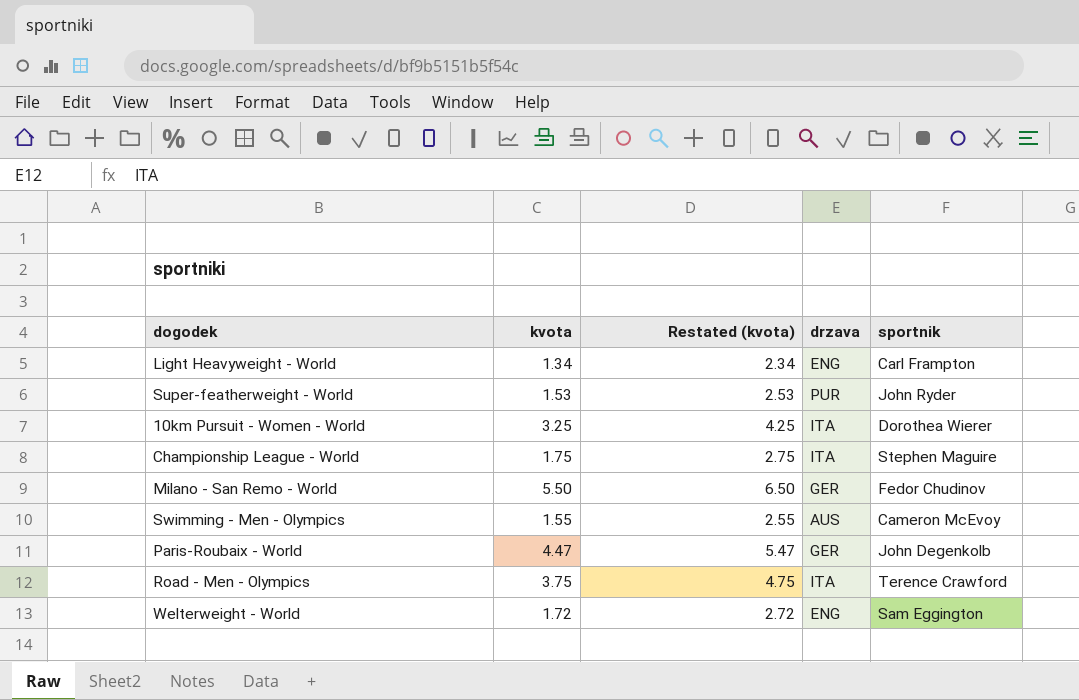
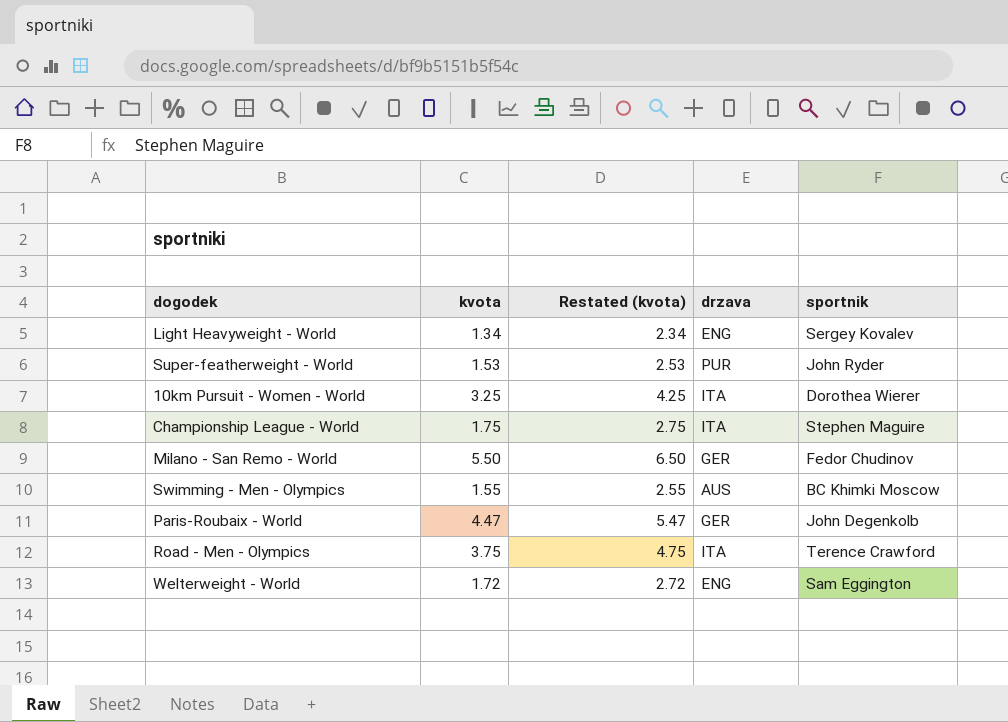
Light Heavyweight - World | sportnik: Carl Frampton -> Sergey Kovalev
Swimming - Men - Olympics | sportnik: Cameron McEvoy -> BC Khimki Moscow

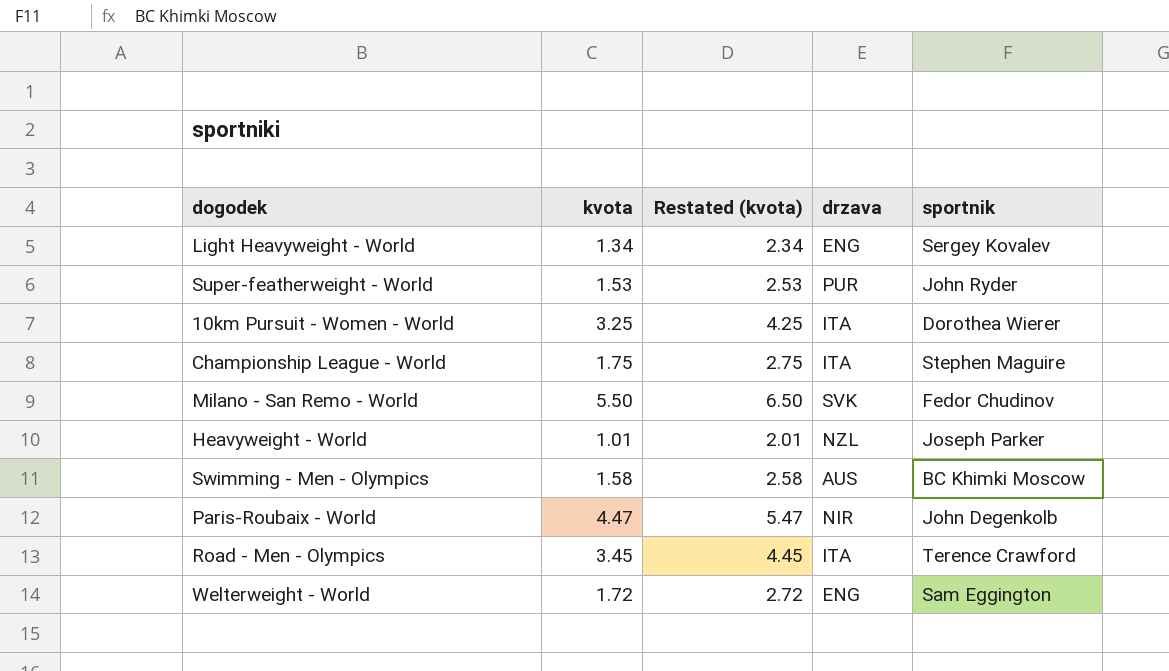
Milano - San Remo - World | drzava: GER -> SVK
row Heavyweight - World: none -> 1.01 | 2.01 | NZL | Joseph Parker
Swimming - Men - Olympics | kvota: 1.55 -> 1.58
Swimming - Men - Olympics | Restated (kvota): 2.55 -> 2.58
Paris-Roubaix - World | drzava: GER -> NIR
Road - Men - Olympics | kvota: 3.75 -> 3.45
Road - Men - Olympics | Restated (kvota): 4.75 -> 4.45

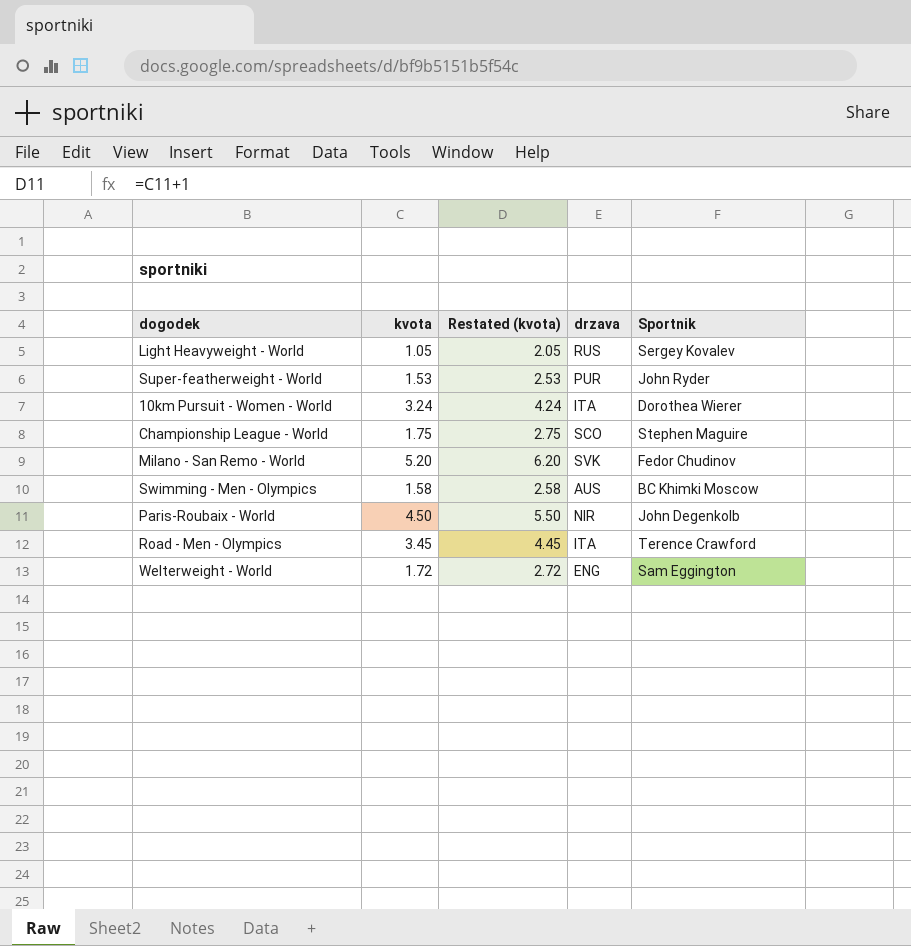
column name: sportnik -> Sportnik
row Heavyweight - World: 1.01 | 2.01 | NZL | Joseph Parker -> none
Light Heavyweight - World | kvota: 1.34 -> 1.05
Light Heavyweight - World | Restated (kvota): 2.34 -> 2.05
Light Heavyweight - World | drzava: ENG -> RUS
10km Pursuit - Women - World | kvota: 3.25 -> 3.24
10km Pursuit - Women - World | Restated (kvota): 4.25 -> 4.24
Championship League - World | drzava: ITA -> SCO
Milano - San Remo - World | kvota: 5.50 -> 5.20
Milano - San Remo - World | Restated (kvota): 6.50 -> 6.20
Paris-Roubaix - World | kvota: 4.47 -> 4.50
Paris-Roubaix - World | Restated (kvota): 5.47 -> 5.50

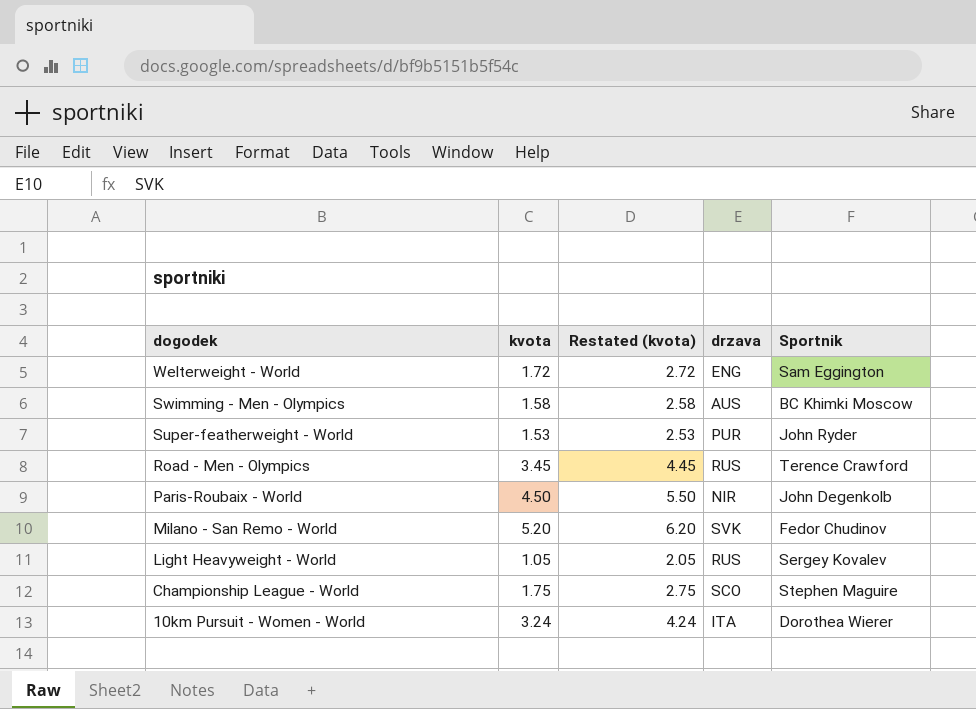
row order: none -> dogodek descending
Road - Men - Olympics | drzava: ITA -> RUS

